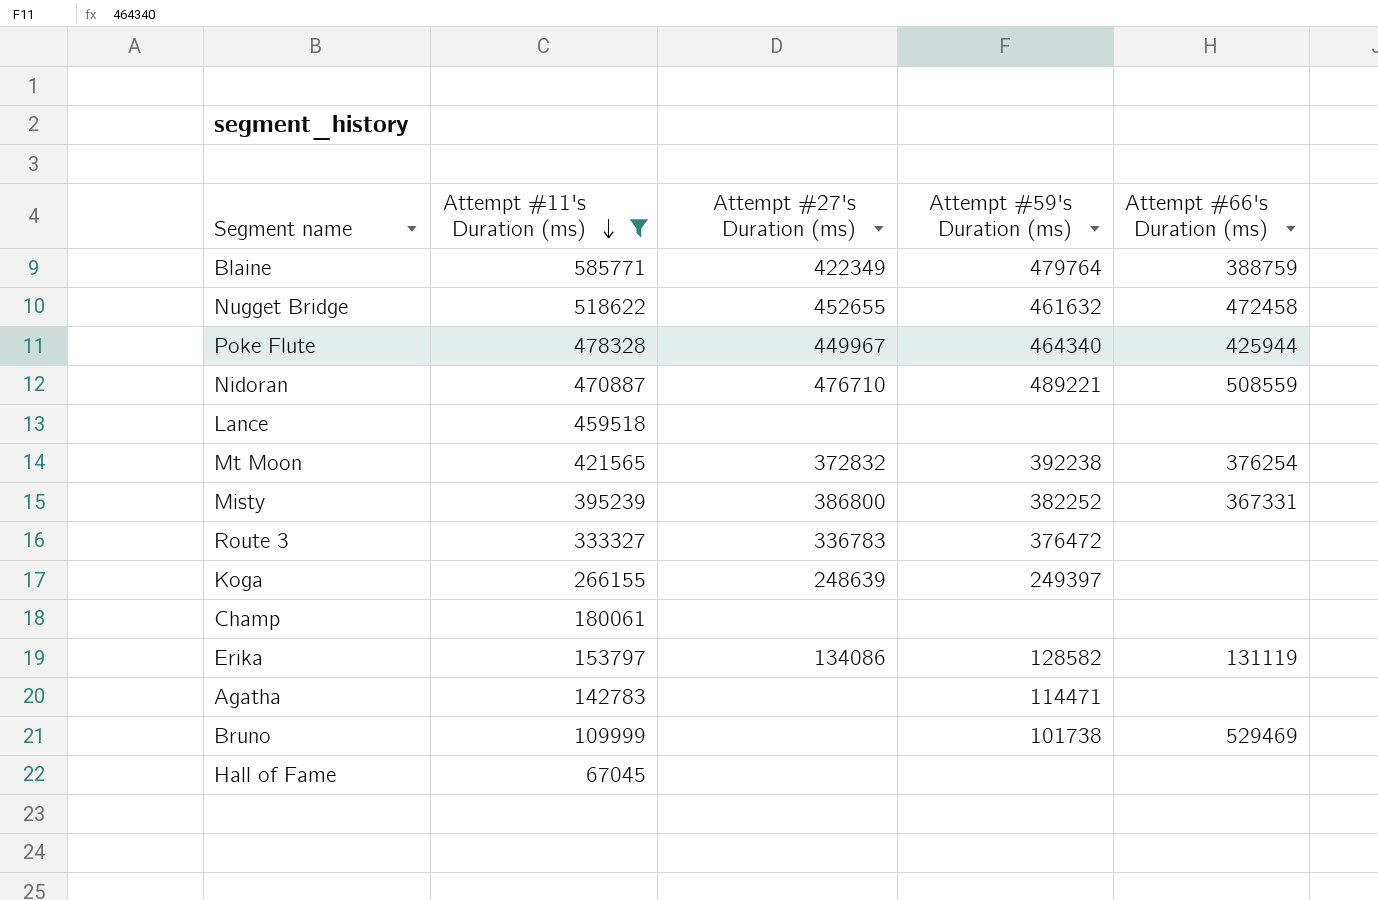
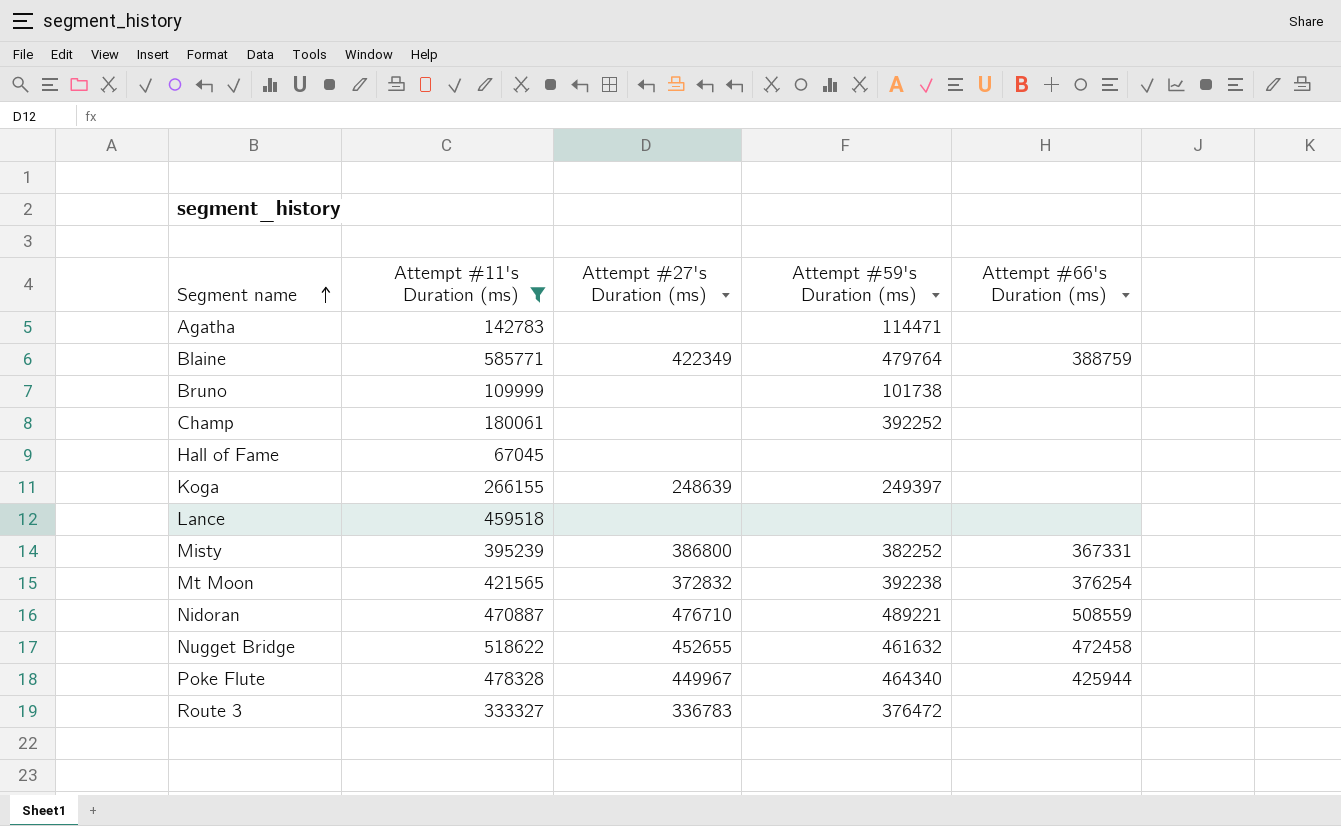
row order: Attempt #11's Duration (ms) descending -> Segment name ascending
row Erika: 153797 | 134086 | 128582 | 131119 -> none
Bruno | Attempt #66's Duration (ms): 529469 -> none
Champ | Attempt #59's Duration (ms): none -> 392252

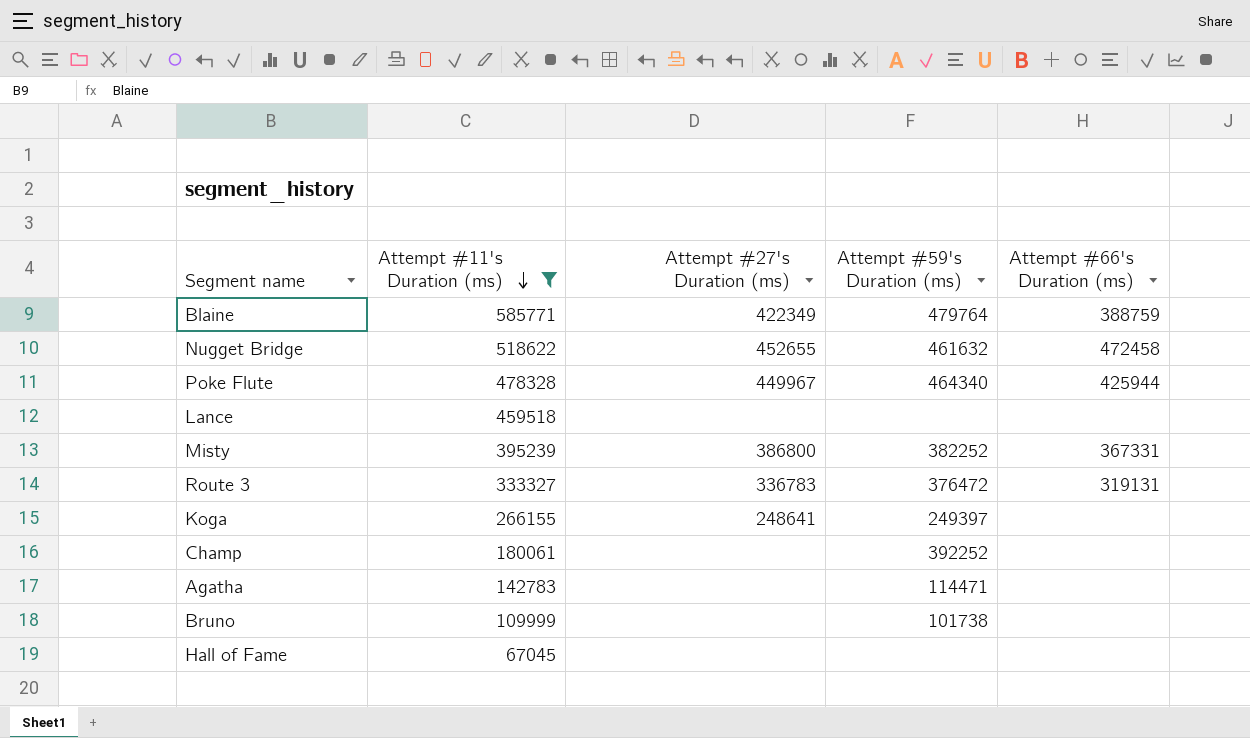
row order: Segment name ascending -> Attempt #11's Duration (ms) descending
row Mt Moon: 421565 | 372832 | 392238 | 376254 -> none
row Nidoran: 470887 | 476710 | 489221 | 508559 -> none
Route 3 | Attempt #66's Duration (ms): none -> 319131
Koga | Attempt #27's Duration (ms): 248639 -> 248641

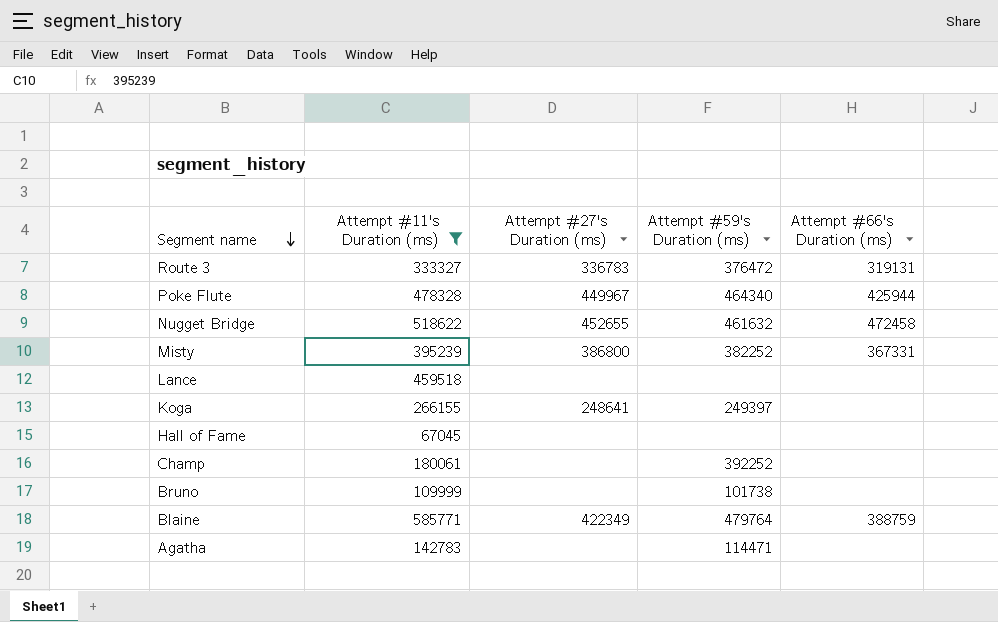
row order: Attempt #11's Duration (ms) descending -> Segment name descending

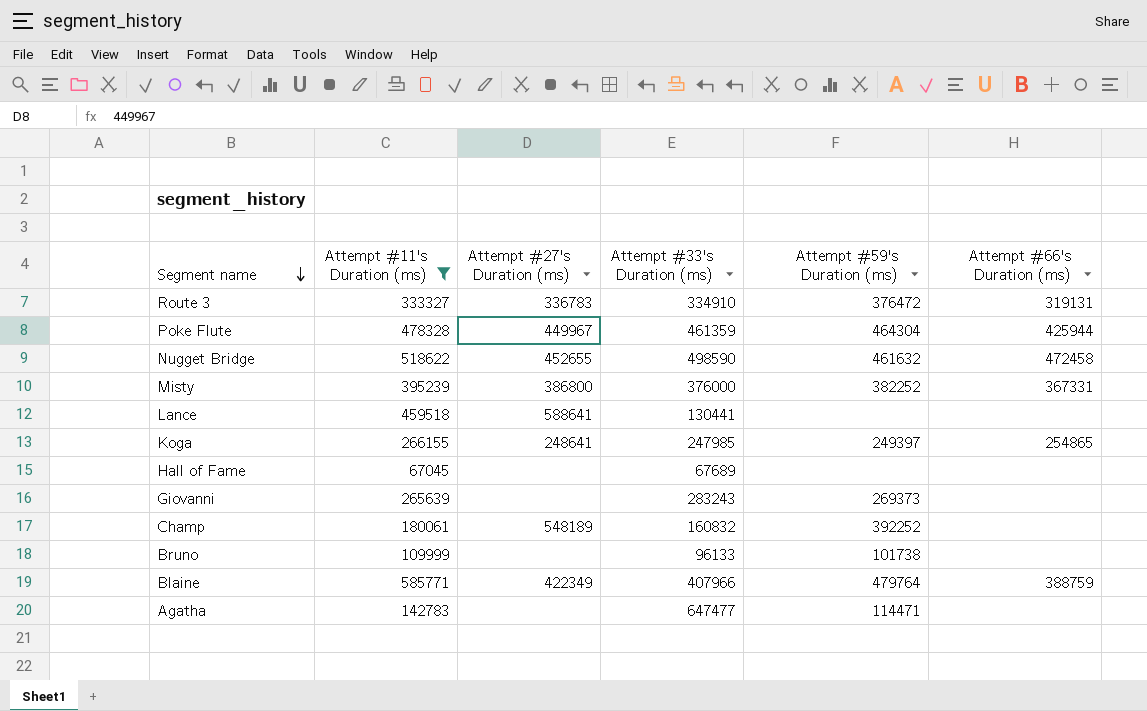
column Attempt #33's Duration (ms) | position: none -> 4
Poke Flute | Attempt #59's Duration (ms): 464340 -> 464304
Lance | Attempt #27's Duration (ms): none -> 588641
Koga | Attempt #66's Duration (ms): none -> 254865
row Giovanni: none -> 265639 | none | 283243 | 269373 | none
Champ | Attempt #27's Duration (ms): none -> 548189

